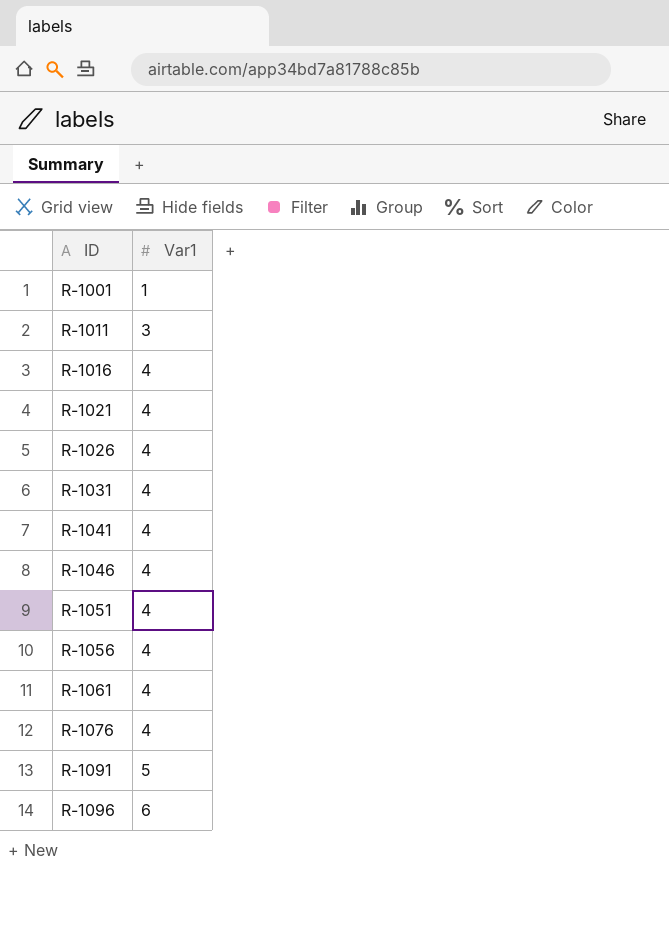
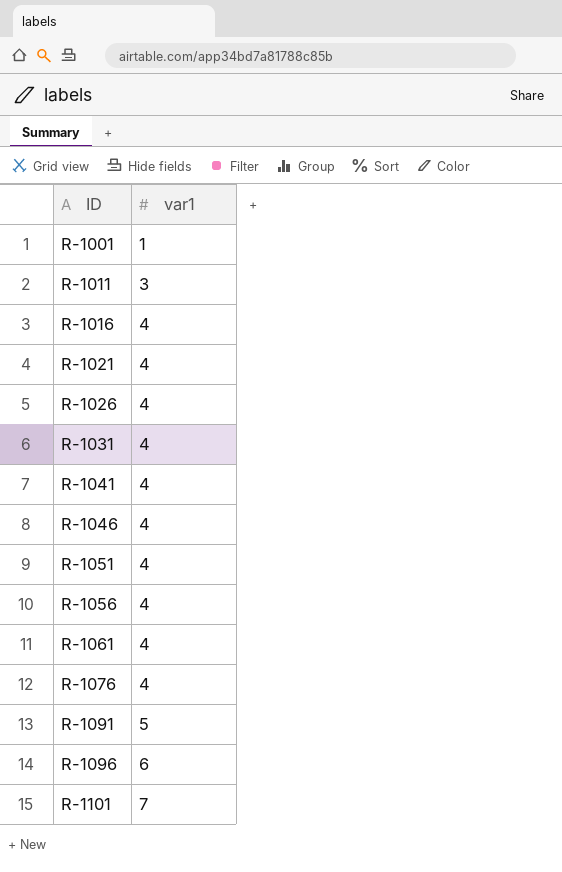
column name: Var1 -> var1
row R-1101: none -> 7

